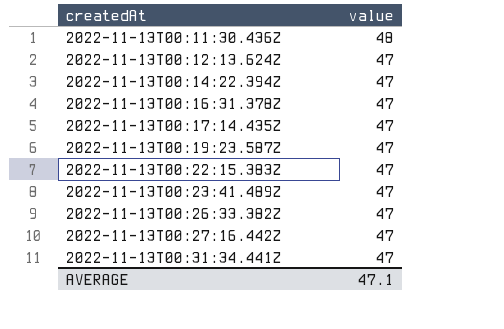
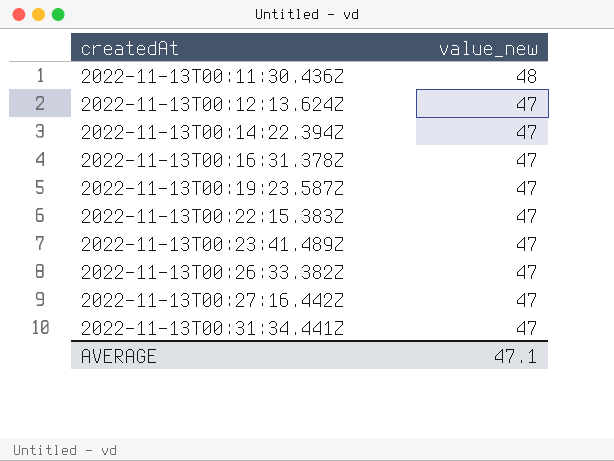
column name: value -> value_new
row 2022-11-13T00:17:14.435Z: 47 -> none

